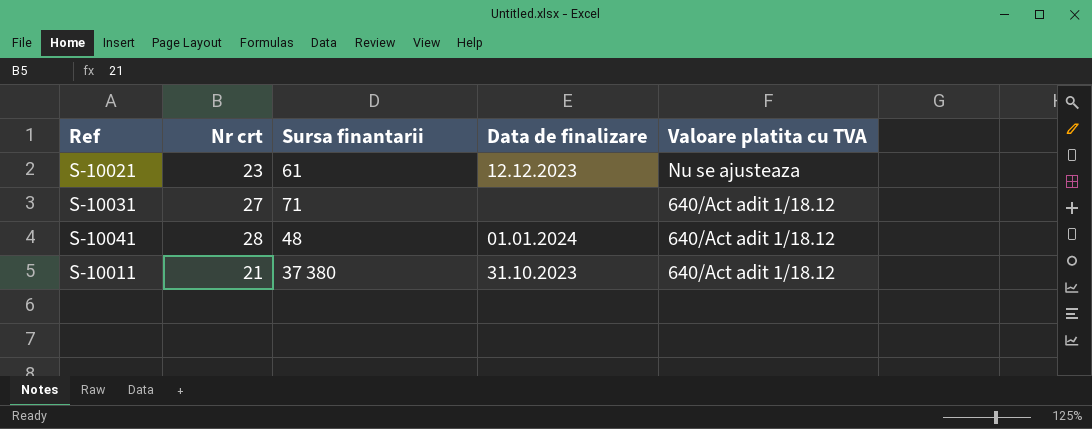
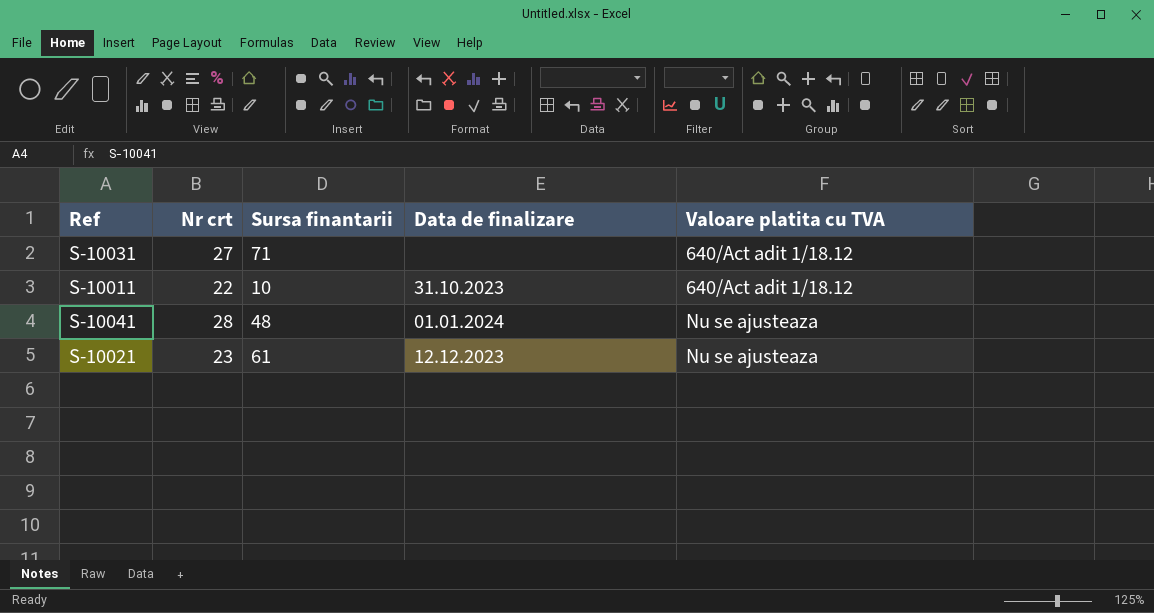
row order: Valoare platita cu TVA descending -> Valoare platita cu TVA ascending
S-10011 | Nr crt: 21 -> 22
S-10011 | Sursa finantarii: 37 380 -> 10
S-10041 | Valoare platita cu TVA: 640/Act adit 1/18.12 -> Nu se ajusteaza

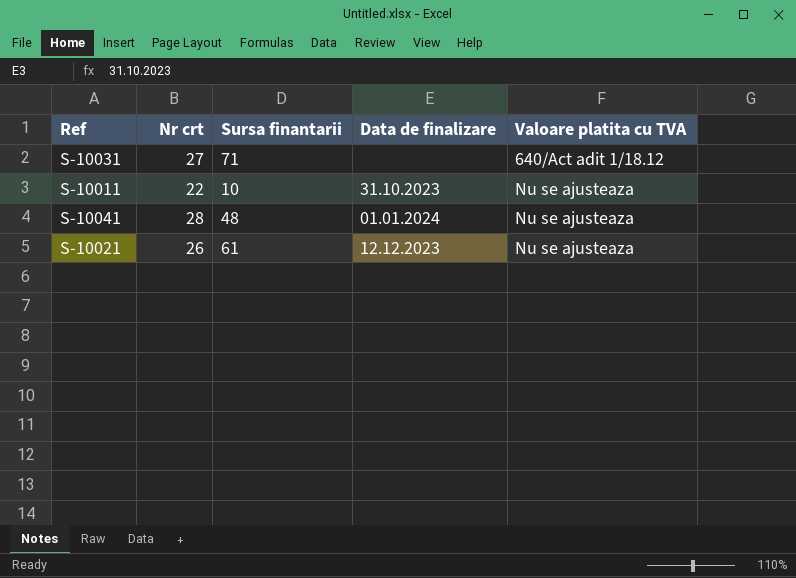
S-10011 | Valoare platita cu TVA: 640/Act adit 1/18.12 -> Nu se ajusteaza
S-10021 | Nr crt: 23 -> 26

